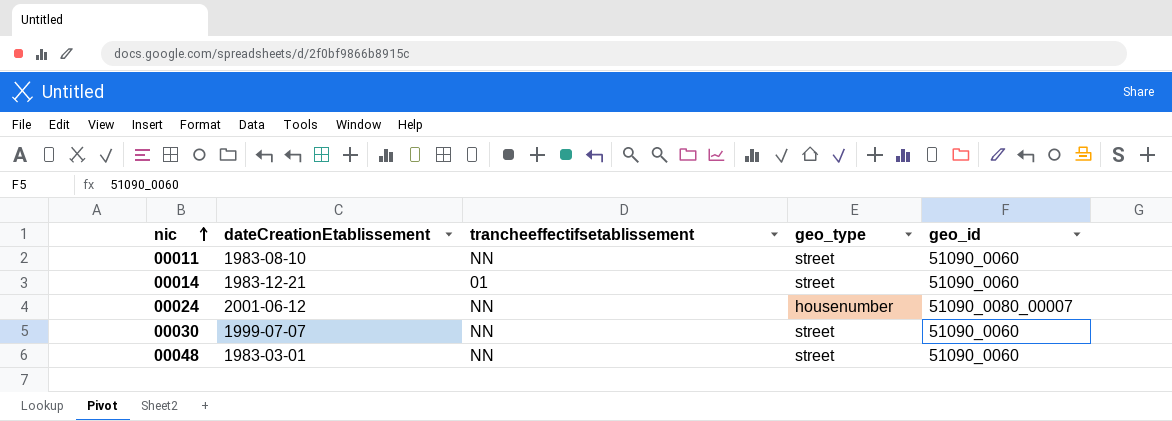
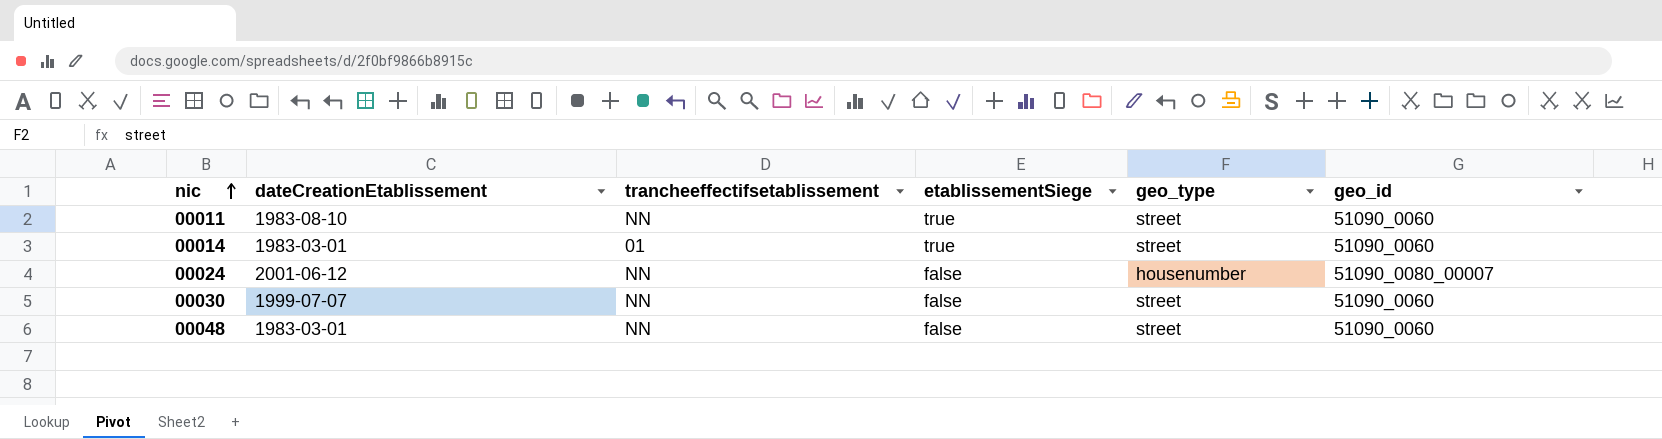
column etablissementSiege | position: none -> 4
00014 | dateCreationEtablissement: 1983-12-21 -> 1983-03-01

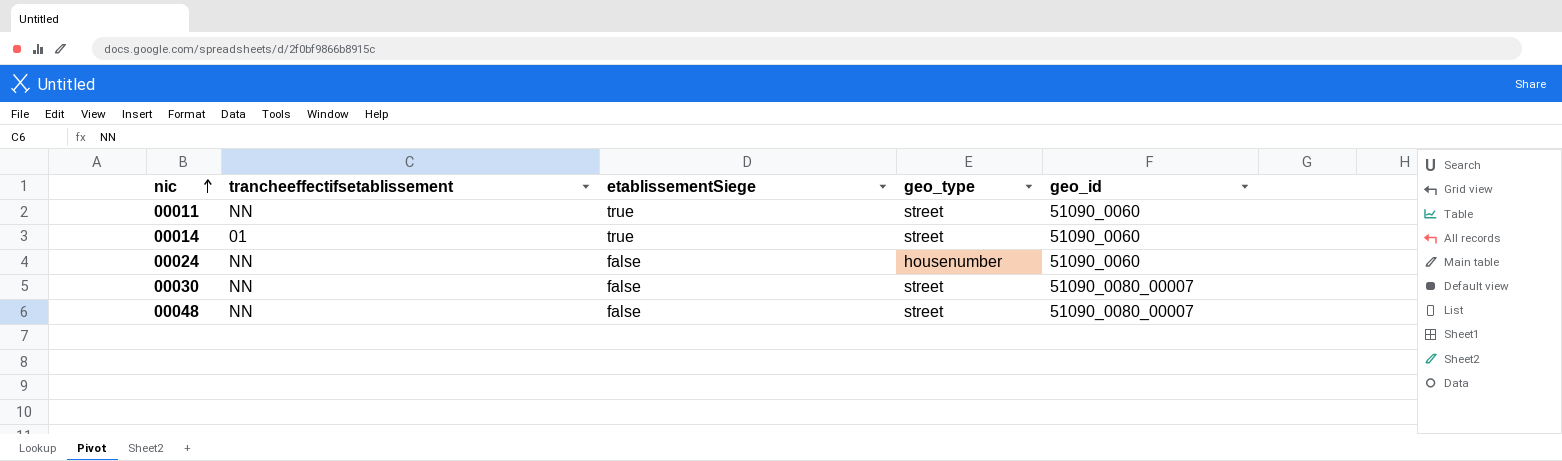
column dateCreationEtablissement | position: 2 -> none
00024 | geo_id: 51090_0080_00007 -> 51090_0060
00030 | geo_id: 51090_0060 -> 51090_0080_00007
00048 | geo_id: 51090_0060 -> 51090_0080_00007

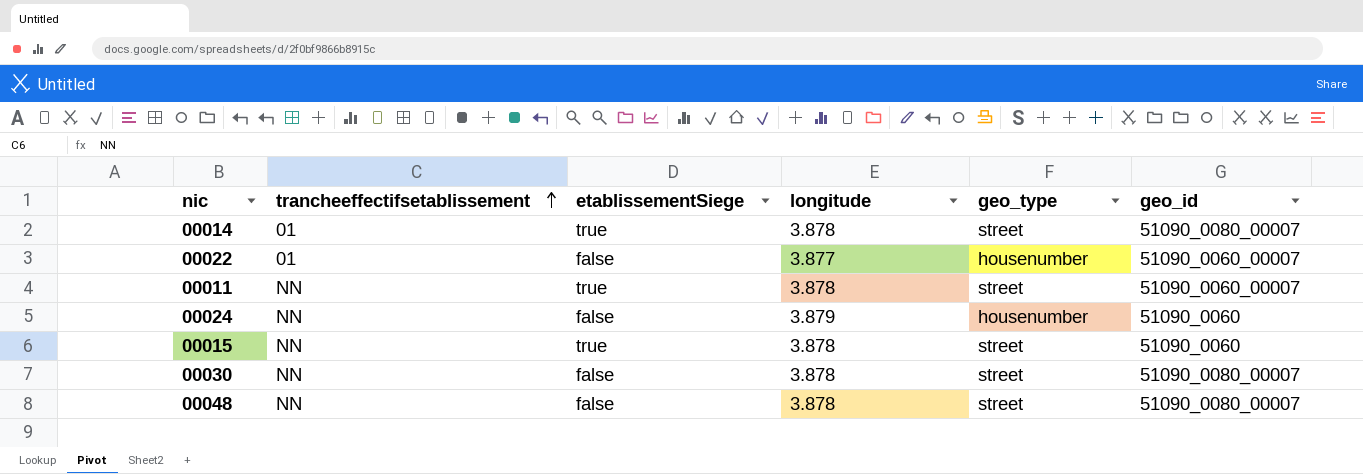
row order: nic ascending -> trancheeffectifsetablissement ascending
column longitude | position: none -> 4
00014 | geo_id: 51090_0060 -> 51090_0080_00007
row 00022: none -> 01 | false | 3.877 | housenumber | 51090_0060_00007
00011 | geo_id: 51090_0060 -> 51090_0060_00007
row 00015: none -> NN | true | 3.878 | street | 51090_0060

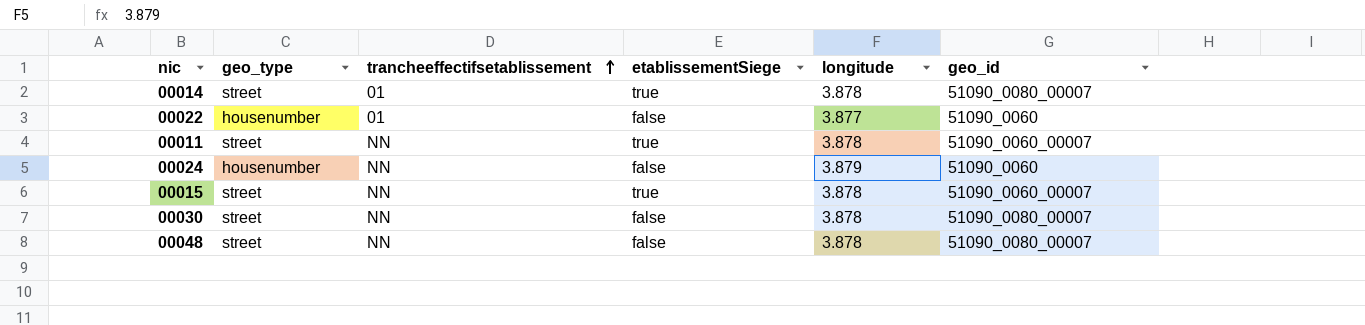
column geo_type | position: 5 -> 2
00022 | geo_id: 51090_0060_00007 -> 51090_0060
00015 | geo_id: 51090_0060 -> 51090_0060_00007

